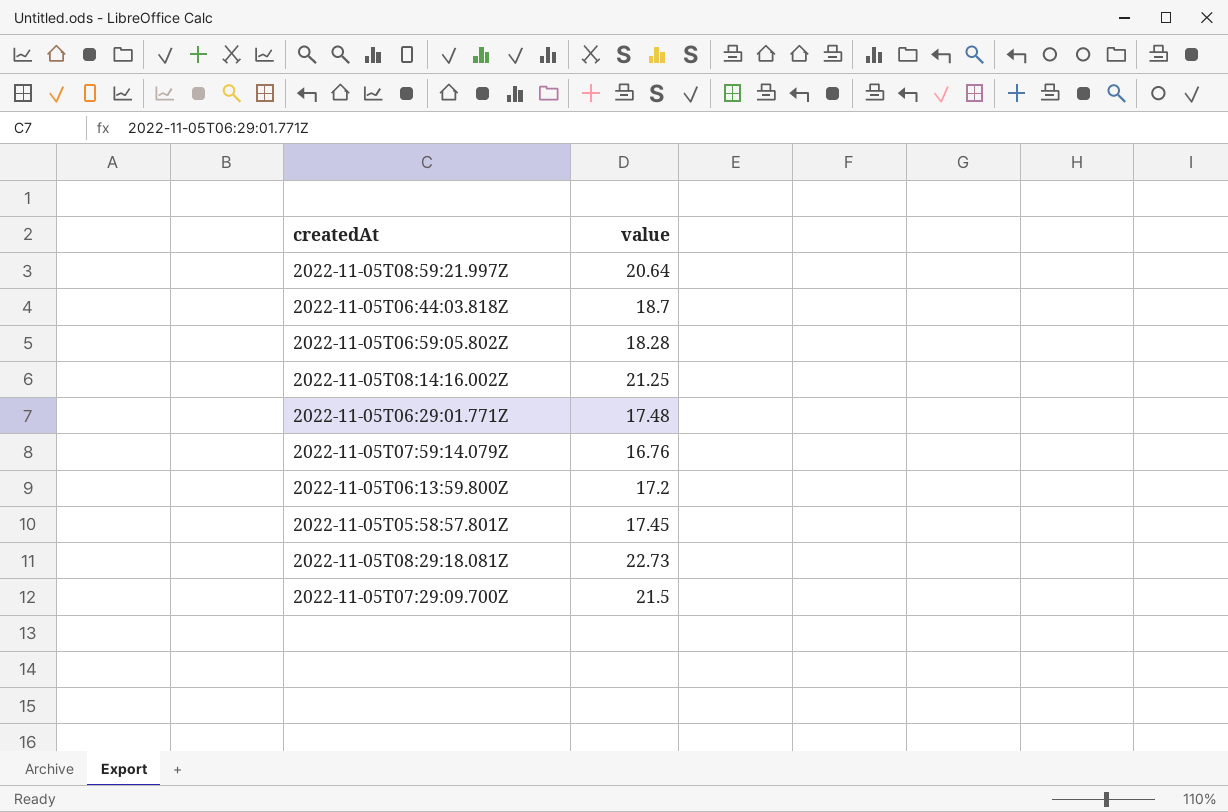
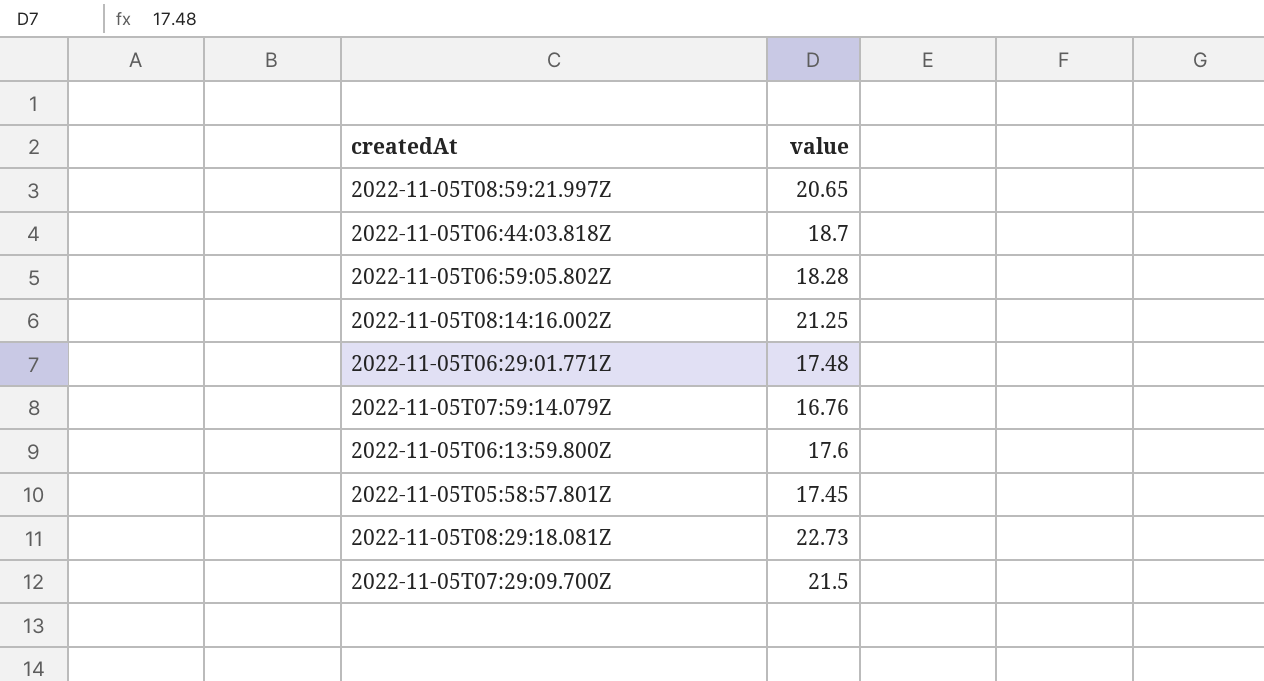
2022-11-05T08:59:21.997Z | value: 20.64 -> 20.65
2022-11-05T06:13:59.800Z | value: 17.2 -> 17.6

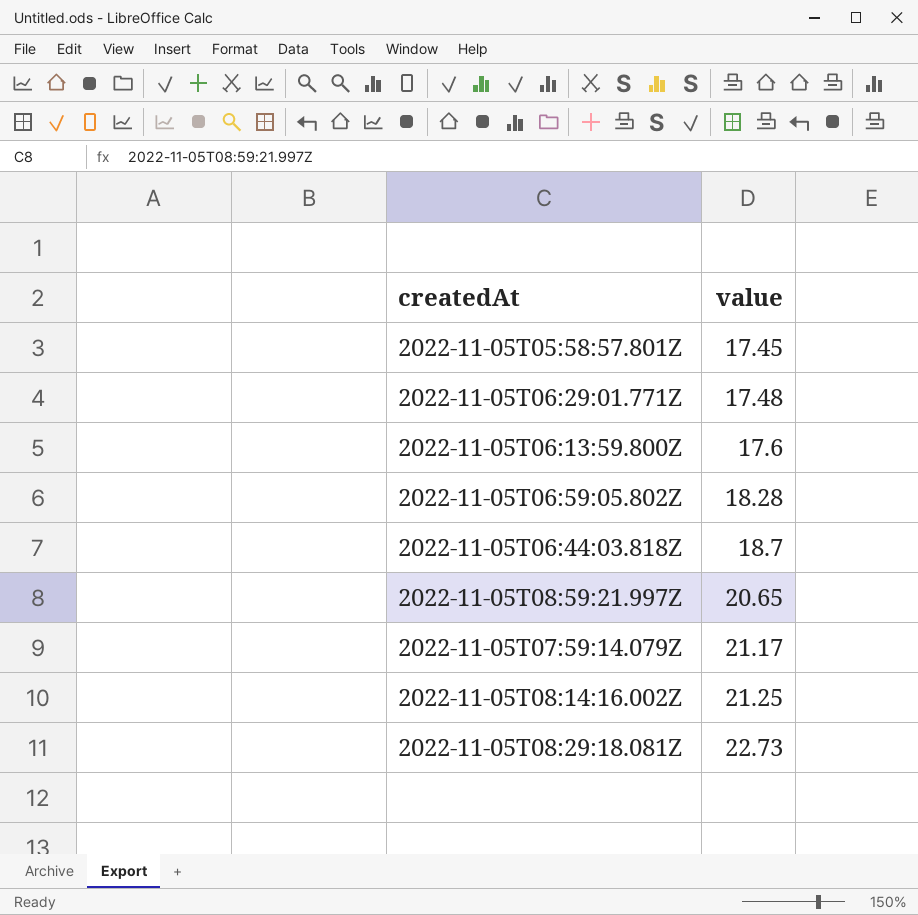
row order: none -> value ascending
row 2022-11-05T07:29:09.700Z: 21.5 -> none
2022-11-05T07:59:14.079Z | value: 16.76 -> 21.17

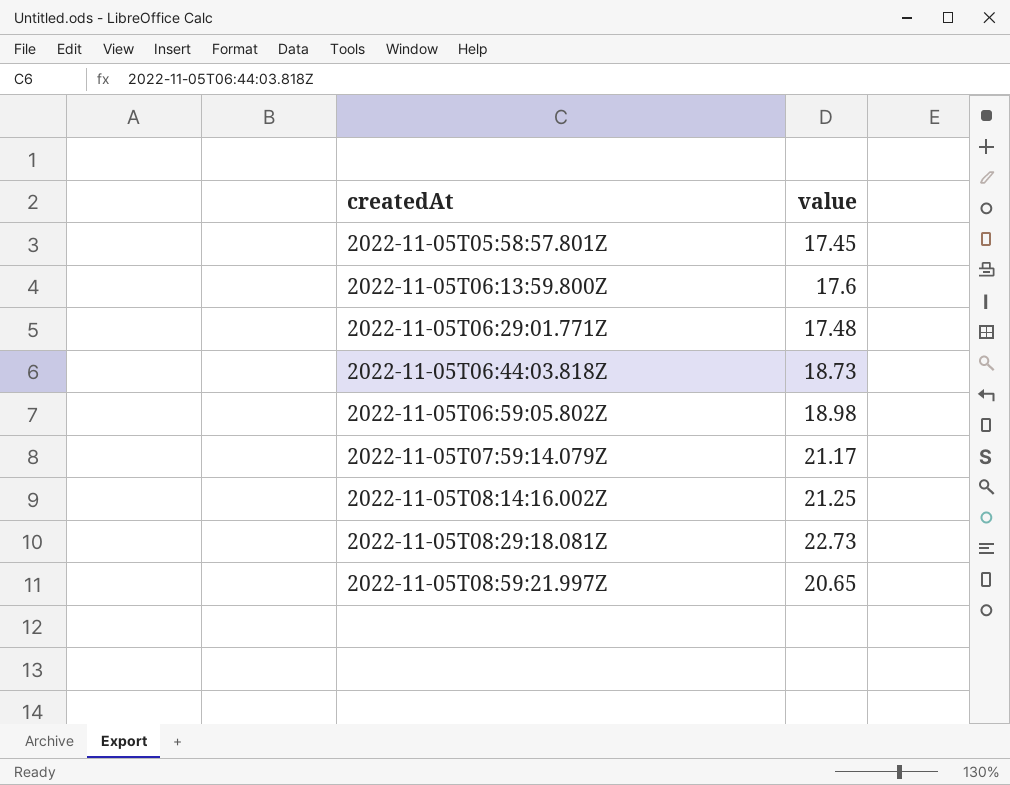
row order: value ascending -> createdAt ascending
2022-11-05T06:44:03.818Z | value: 18.7 -> 18.73
2022-11-05T06:59:05.802Z | value: 18.28 -> 18.98

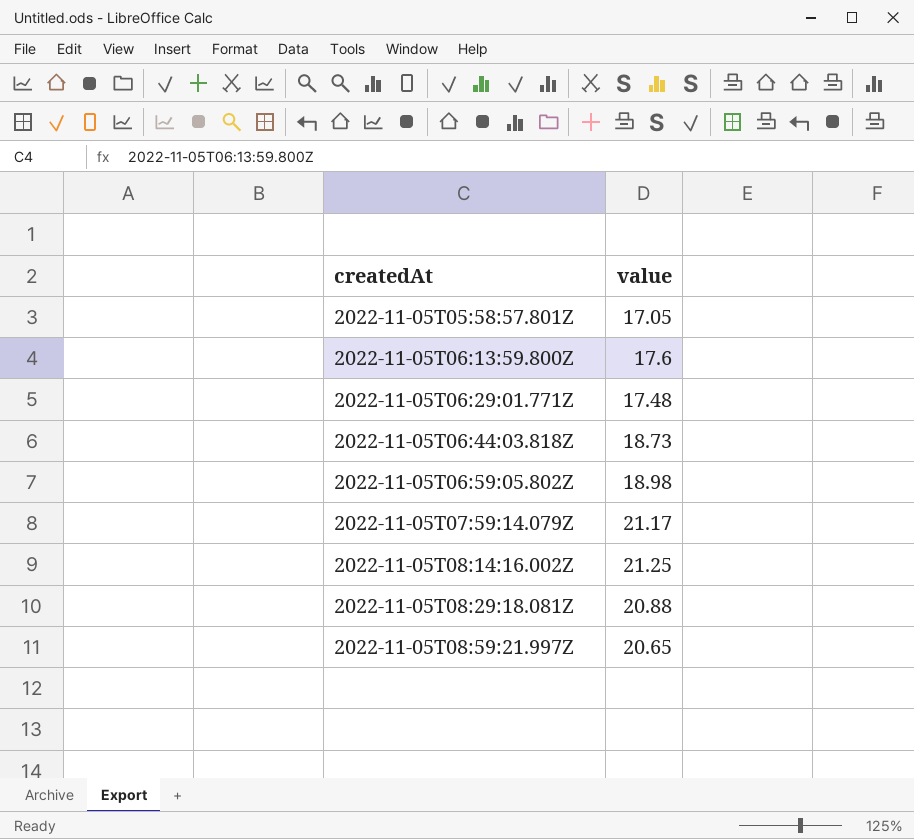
2022-11-05T05:58:57.801Z | value: 17.45 -> 17.05
2022-11-05T08:29:18.081Z | value: 22.73 -> 20.88

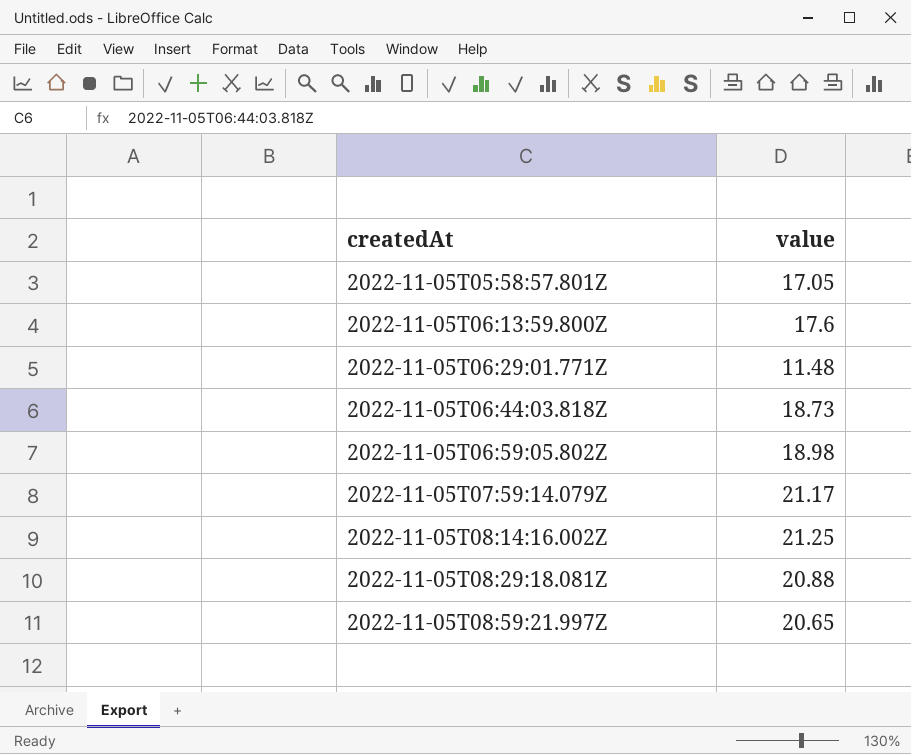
2022-11-05T06:29:01.771Z | value: 17.48 -> 11.48

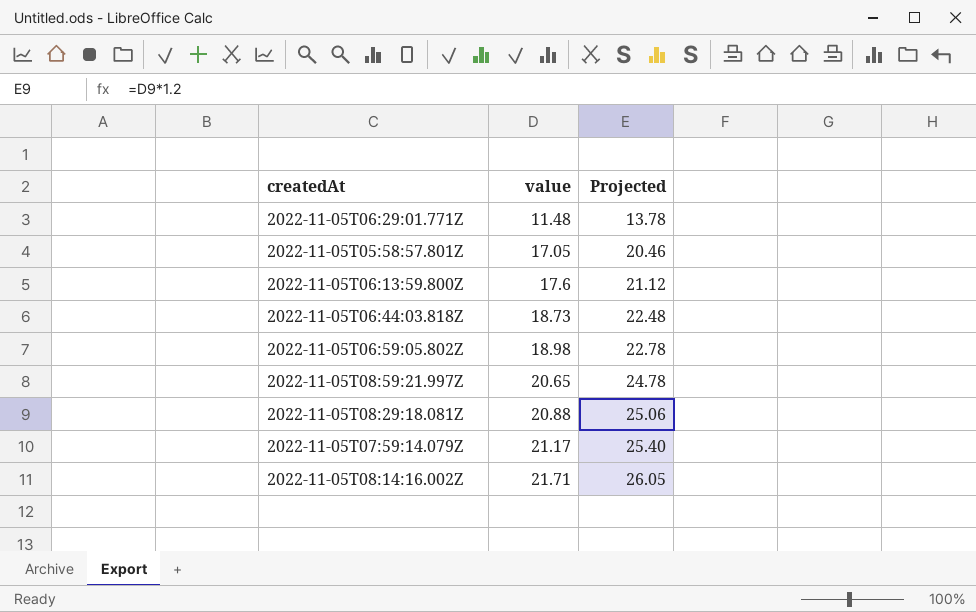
row order: createdAt ascending -> value ascending
column Projected | formula: none -> [value] * 1.2
2022-11-05T08:14:16.002Z | value: 21.25 -> 21.71

